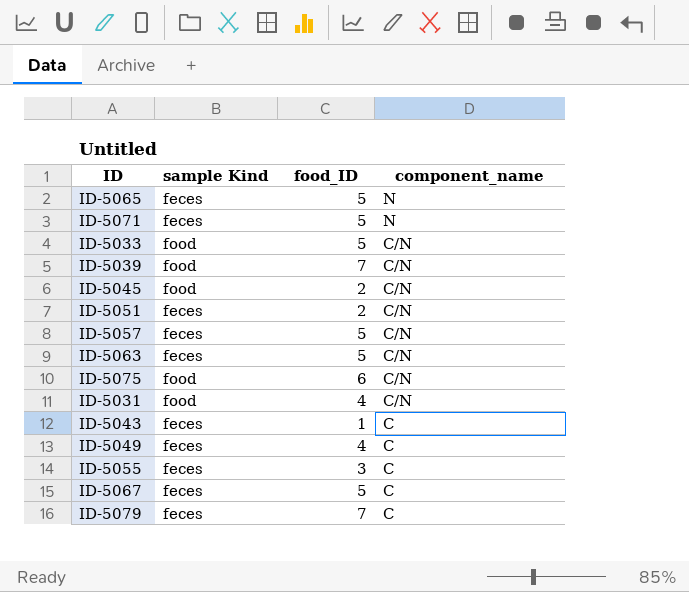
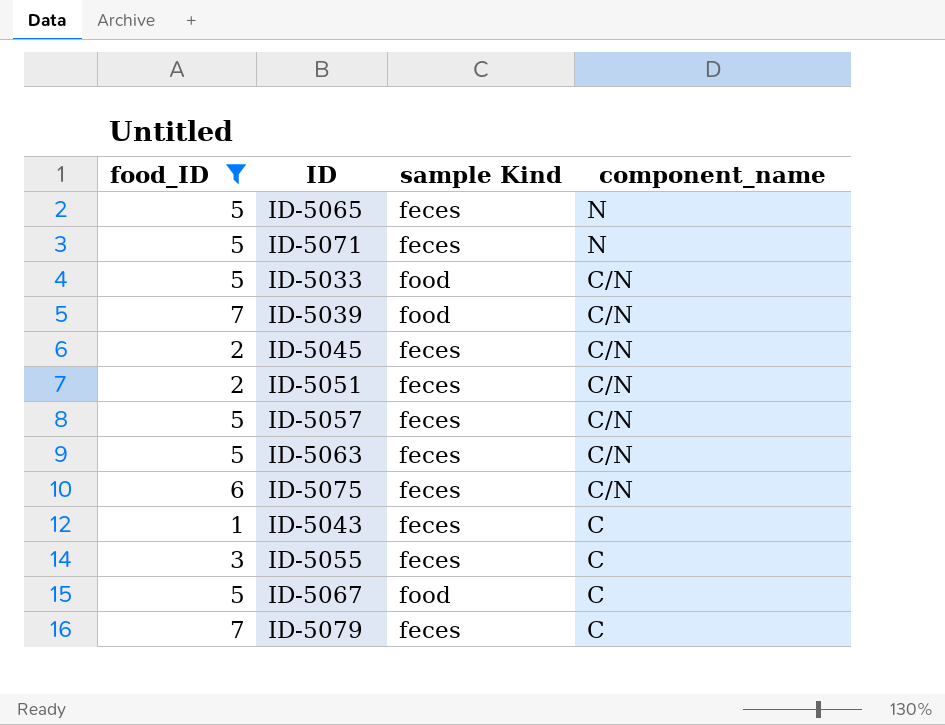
filter: none -> food_ID != 4
column food_ID | position: 3 -> 1
ID-5045 | sample Kind: food -> feces
ID-5075 | sample Kind: food -> feces
ID-5067 | sample Kind: feces -> food

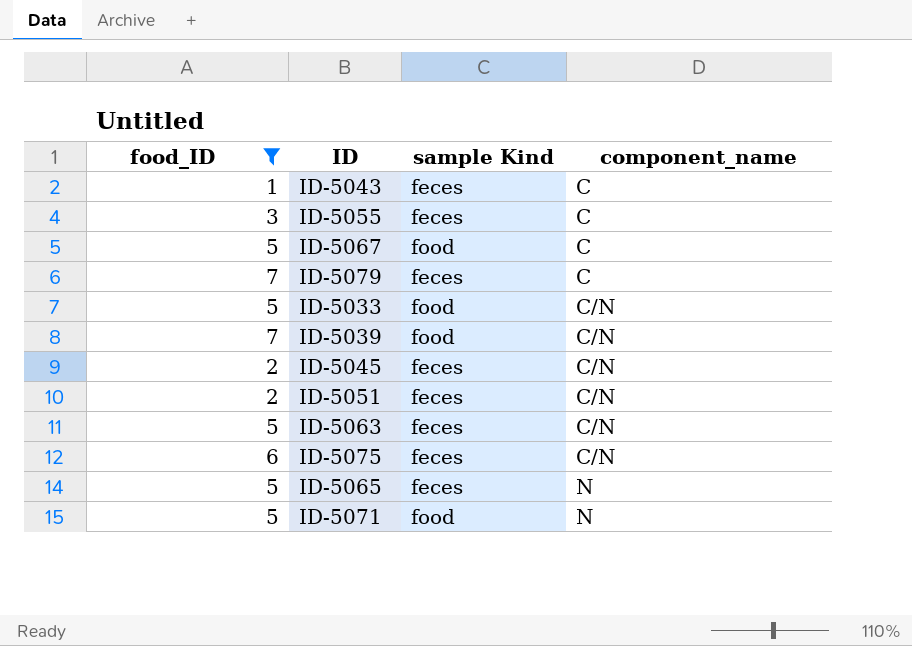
row order: component_name descending -> component_name ascending
row ID-5057: 5 | feces | C/N -> none
ID-5071 | sample Kind: feces -> food

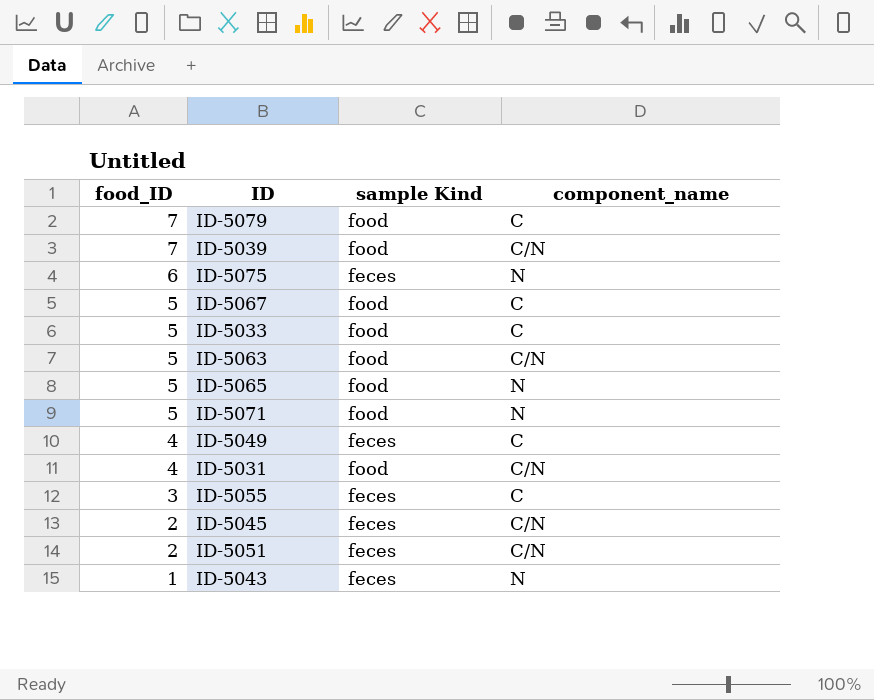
filter: food_ID != 4 -> none
row order: component_name ascending -> food_ID descending
ID-5079 | sample Kind: feces -> food
ID-5075 | component_name: C/N -> N
ID-5033 | component_name: C/N -> C
ID-5063 | sample Kind: feces -> food
ID-5065 | sample Kind: feces -> food
ID-5043 | component_name: C -> N

